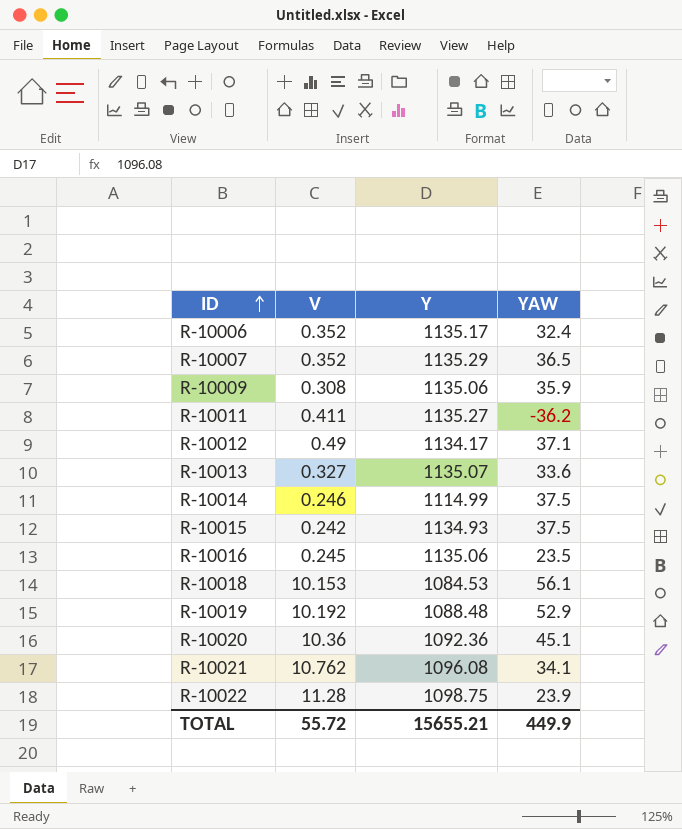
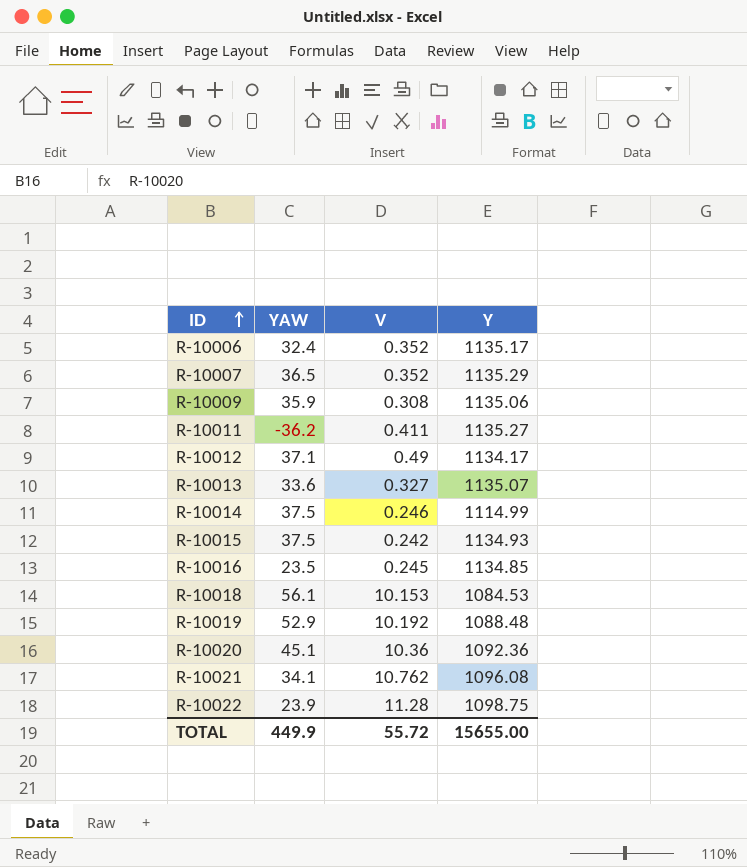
column YAW | position: 4 -> 2
R-10016 | Y: 1135.06 -> 1134.85
TOTAL | Y: 15655.21 -> 15655.00

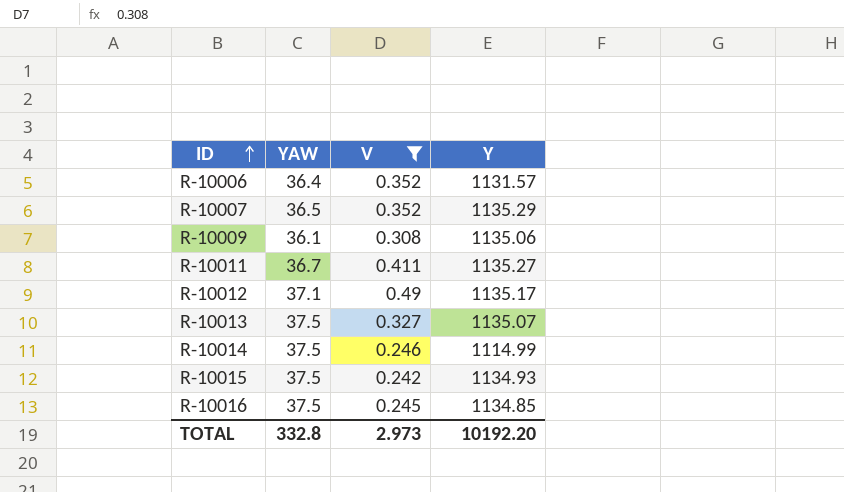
filter: none -> V <= 0.49
R-10006 | YAW: 32.4 -> 36.4
R-10006 | Y: 1135.17 -> 1131.57
R-10009 | YAW: 35.9 -> 36.1
R-10011 | YAW: -36.2 -> 36.7
R-10012 | Y: 1134.17 -> 1135.17
R-10013 | YAW: 33.6 -> 37.5
R-10016 | YAW: 23.5 -> 37.5
TOTAL | YAW: 449.9 -> 332.8
TOTAL | V: 55.72 -> 2.973
TOTAL | Y: 15655.00 -> 10192.20

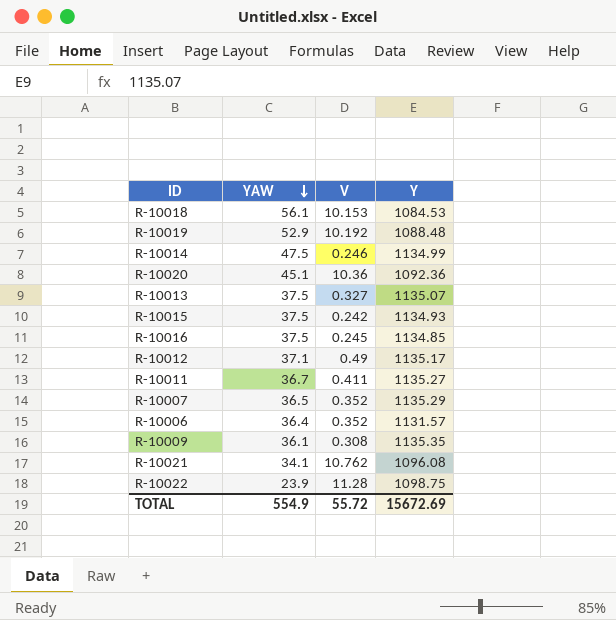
filter: V <= 0.49 -> none
row order: ID ascending -> YAW descending
R-10014 | YAW: 37.5 -> 47.5
R-10014 | Y: 1114.99 -> 1134.99
R-10009 | Y: 1135.06 -> 1135.35
TOTAL | YAW: 332.8 -> 554.9
TOTAL | V: 2.973 -> 55.72
TOTAL | Y: 10192.20 -> 15672.69

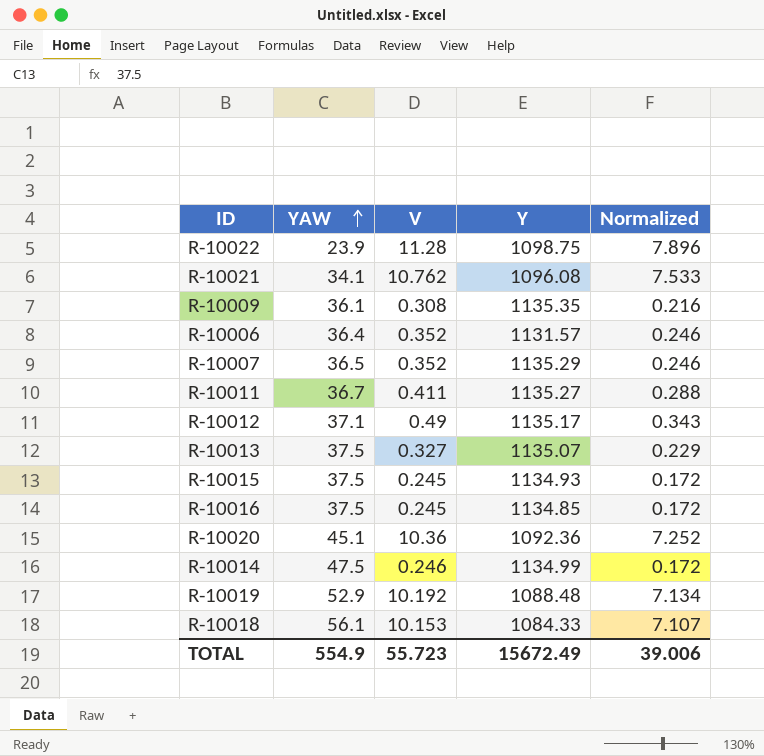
row order: YAW descending -> YAW ascending
column Normalized | formula: none -> [V] * 0.7
R-10015 | V: 0.242 -> 0.245
R-10018 | Y: 1084.53 -> 1084.33
TOTAL | V: 55.72 -> 55.723
TOTAL | Y: 15672.69 -> 15672.49

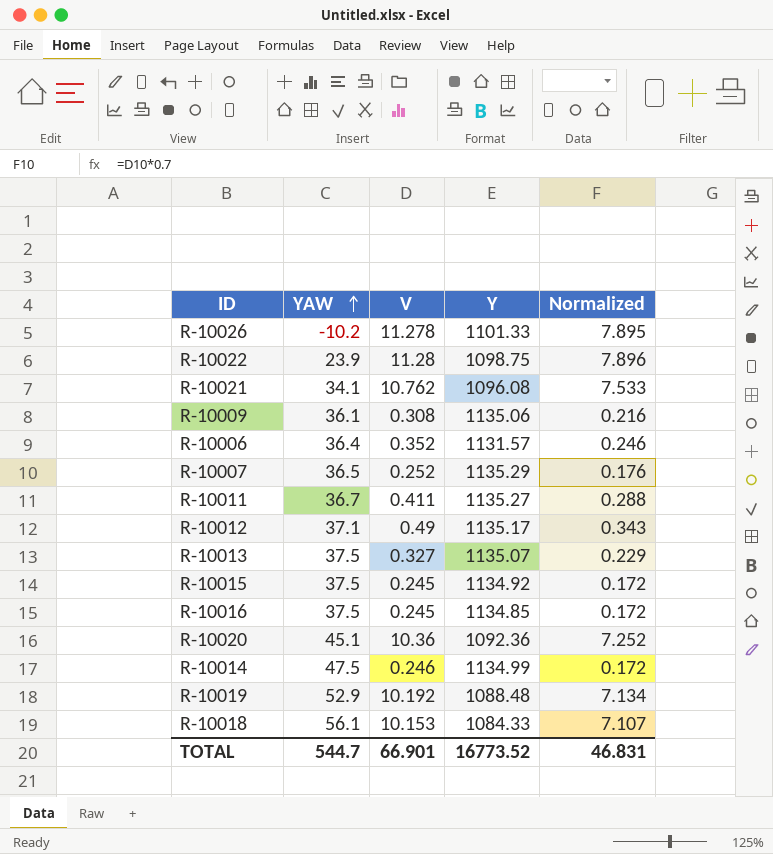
row R-10026: none -> -10.2 | 11.278 | 1101.33 | 7.895
R-10009 | Y: 1135.35 -> 1135.06
R-10007 | V: 0.352 -> 0.252
R-10007 | Normalized: 0.246 -> 0.176
R-10015 | Y: 1134.93 -> 1134.92
TOTAL | YAW: 554.9 -> 544.7
TOTAL | V: 55.723 -> 66.901
TOTAL | Y: 15672.49 -> 16773.52
TOTAL | Normalized: 39.006 -> 46.831

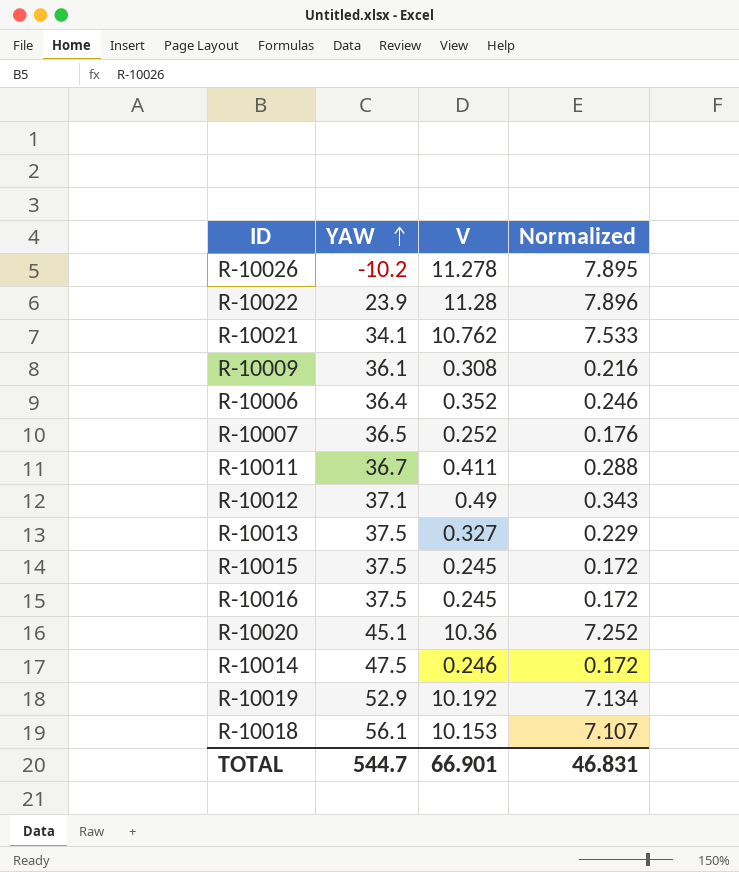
column Y | position: 4 -> none

